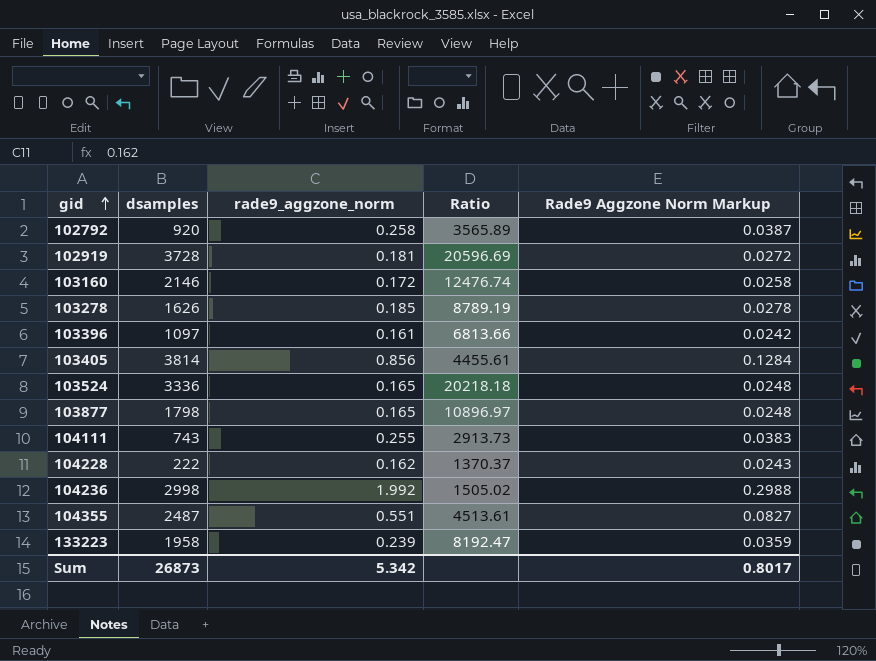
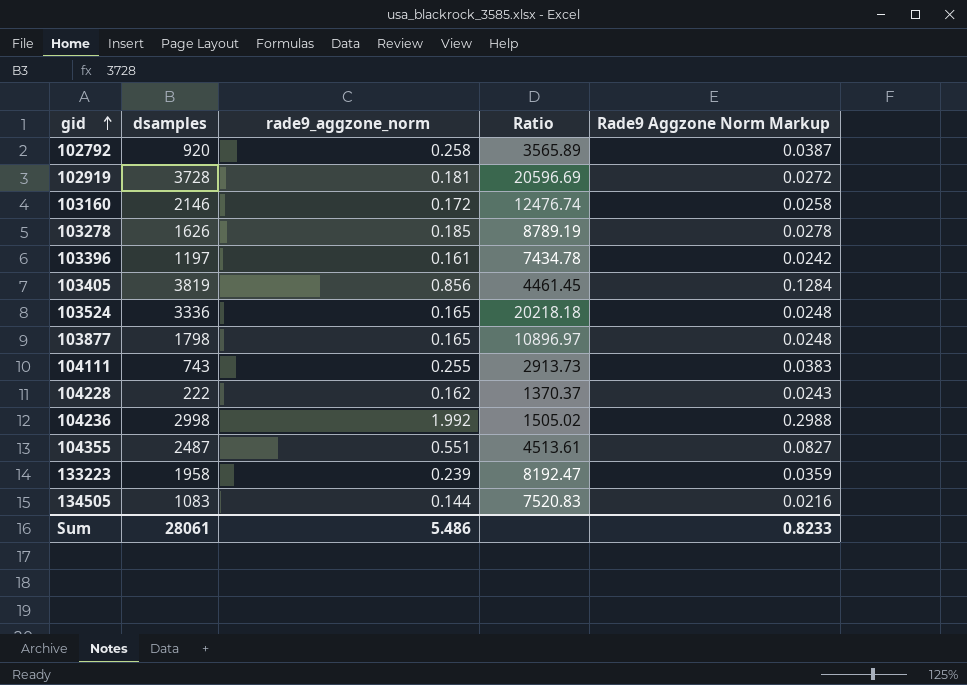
103396 | dsamples: 1097 -> 1197
103396 | Ratio: 6813.66 -> 7434.78
103405 | dsamples: 3814 -> 3819
103405 | Ratio: 4455.61 -> 4461.45
row 134505: none -> 1083 | 0.144 | 7520.83 | 0.0216
Sum | dsamples: 26873 -> 28061
Sum | rade9_aggzone_norm: 5.342 -> 5.486
Sum | Rade9 Aggzone Norm Markup: 0.8017 -> 0.8233

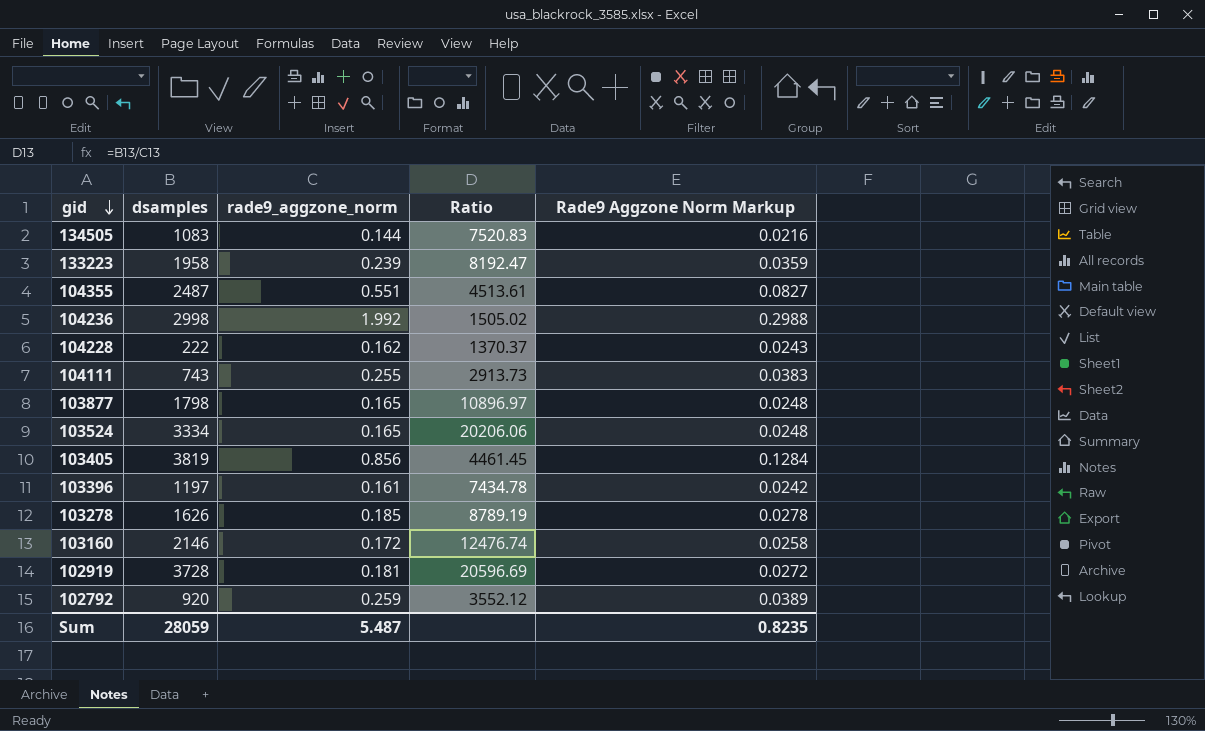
row order: gid ascending -> gid descending
103524 | dsamples: 3336 -> 3334
103524 | Ratio: 20218.18 -> 20206.06
102792 | rade9_aggzone_norm: 0.258 -> 0.259
102792 | Ratio: 3565.89 -> 3552.12
102792 | Rade9 Aggzone Norm Markup: 0.0387 -> 0.0389
Sum | dsamples: 28061 -> 28059
Sum | rade9_aggzone_norm: 5.486 -> 5.487
Sum | Rade9 Aggzone Norm Markup: 0.8233 -> 0.8235

